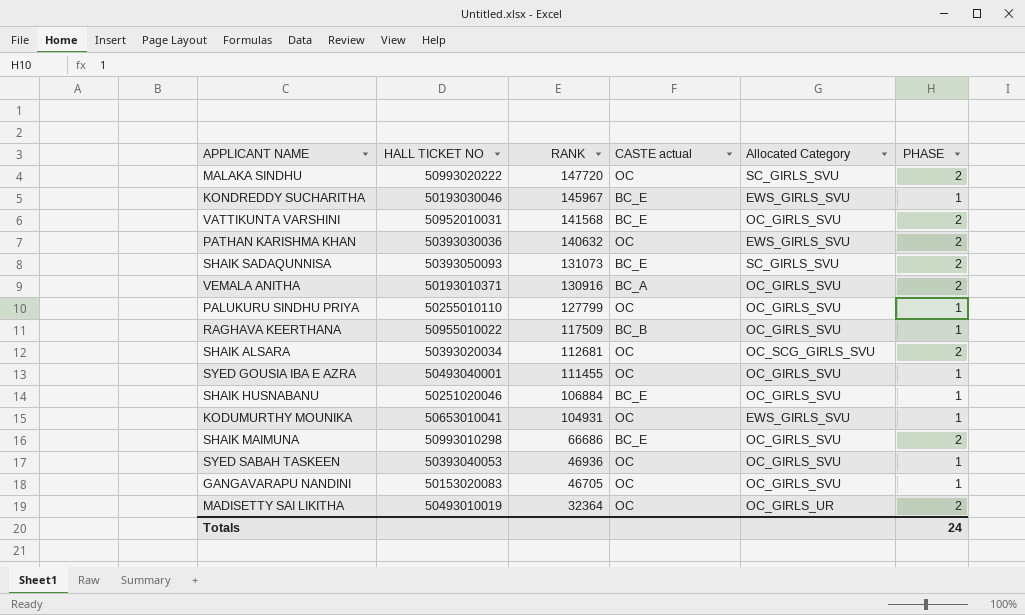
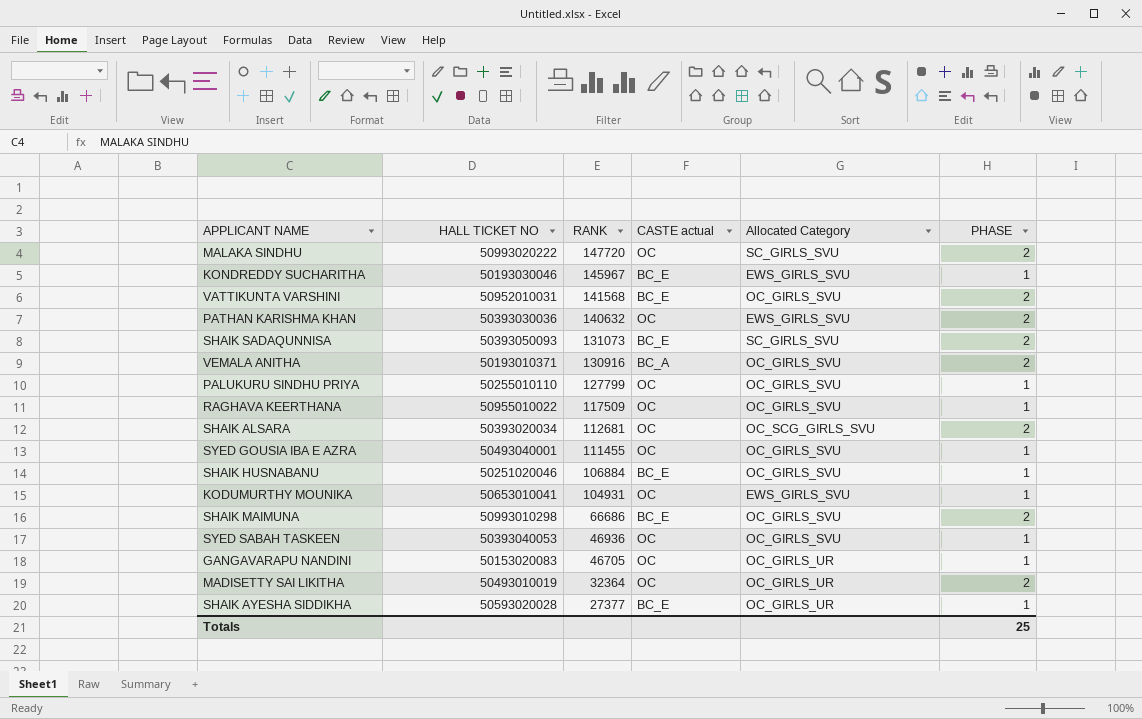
RAGHAVA KEERTHANA | CASTE actual: BC_B -> OC
GANGAVARAPU NANDINI | Allocated Category: OC_GIRLS_SVU -> OC_GIRLS_UR
row SHAIK AYESHA SIDDIKHA: none -> 50593020028 | 27377 | BC_E | OC_GIRLS_UR | 1
Totals | PHASE: 24 -> 25

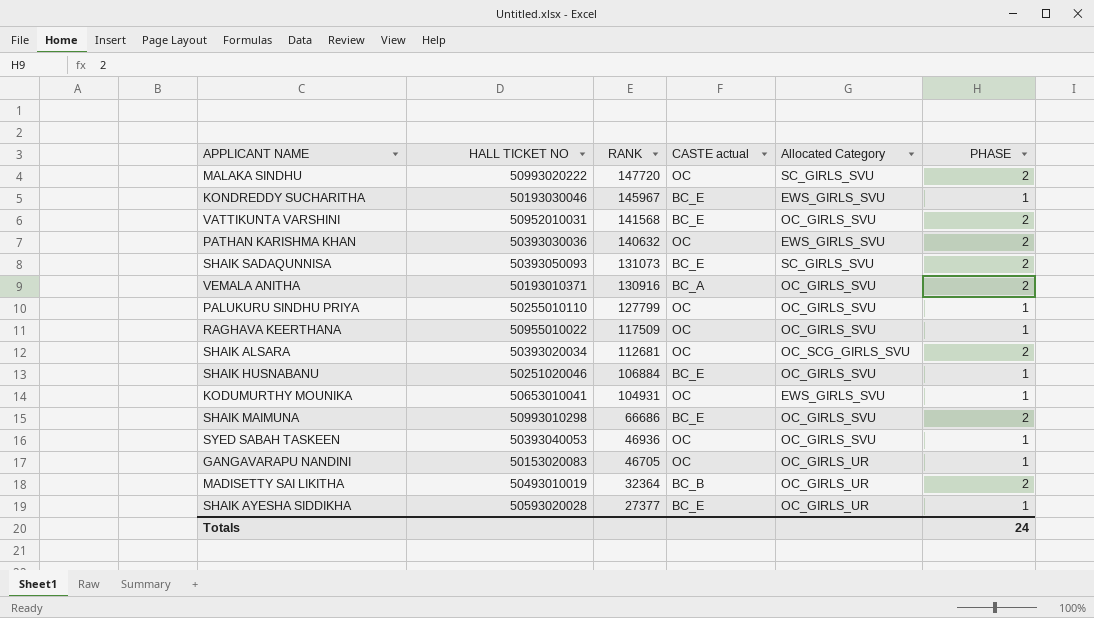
row SYED GOUSIA IBA E AZRA: 50493040001 | 111455 | OC | OC_GIRLS_SVU | 1 -> none
MADISETTY SAI LIKITHA | CASTE actual: OC -> BC_B
Totals | PHASE: 25 -> 24

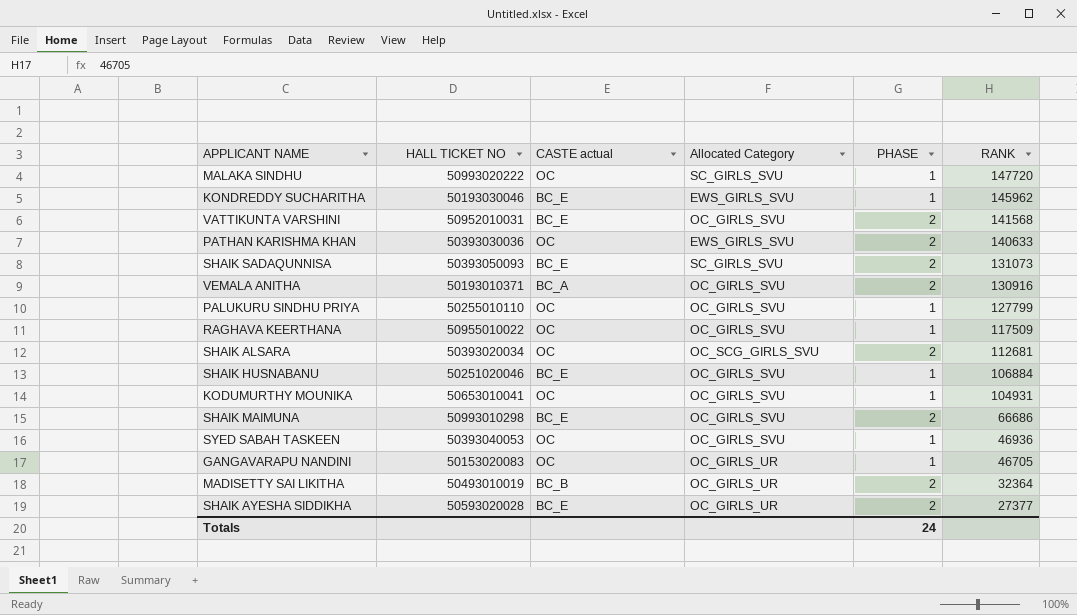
column RANK | position: 3 -> 6
MALAKA SINDHU | PHASE: 2 -> 1
KONDREDDY SUCHARITHA | RANK: 145967 -> 145962
PATHAN KARISHMA KHAN | RANK: 140632 -> 140633
KODUMURTHY MOUNIKA | Allocated Category: EWS_GIRLS_SVU -> OC_GIRLS_SVU
SHAIK AYESHA SIDDIKHA | PHASE: 1 -> 2

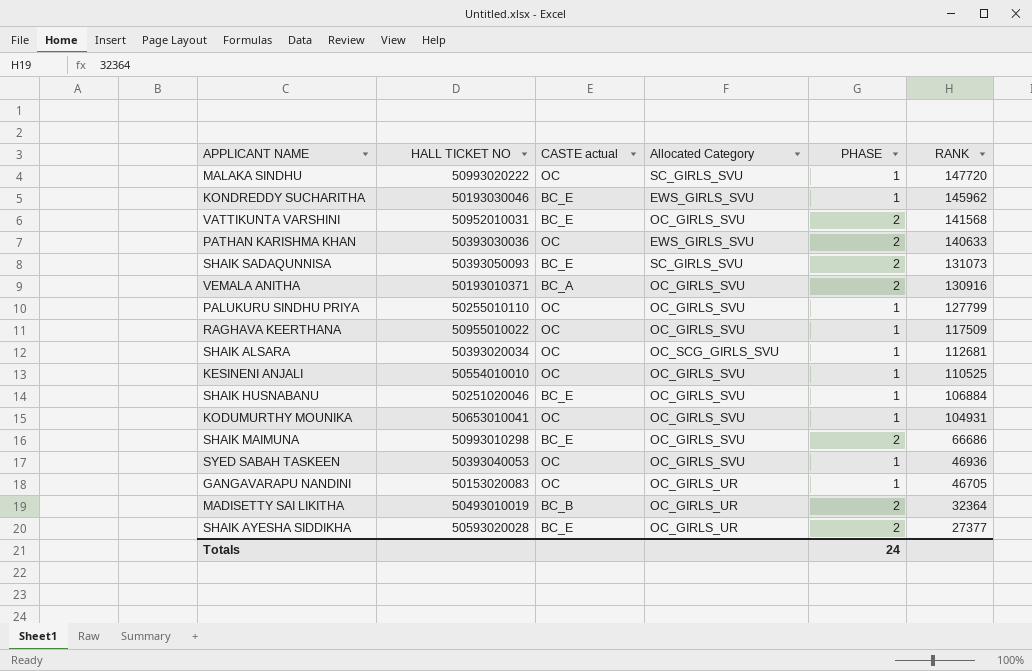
SHAIK ALSARA | PHASE: 2 -> 1
row KESINENI ANJALI: none -> 50554010010 | OC | OC_GIRLS_SVU | 1 | 110525

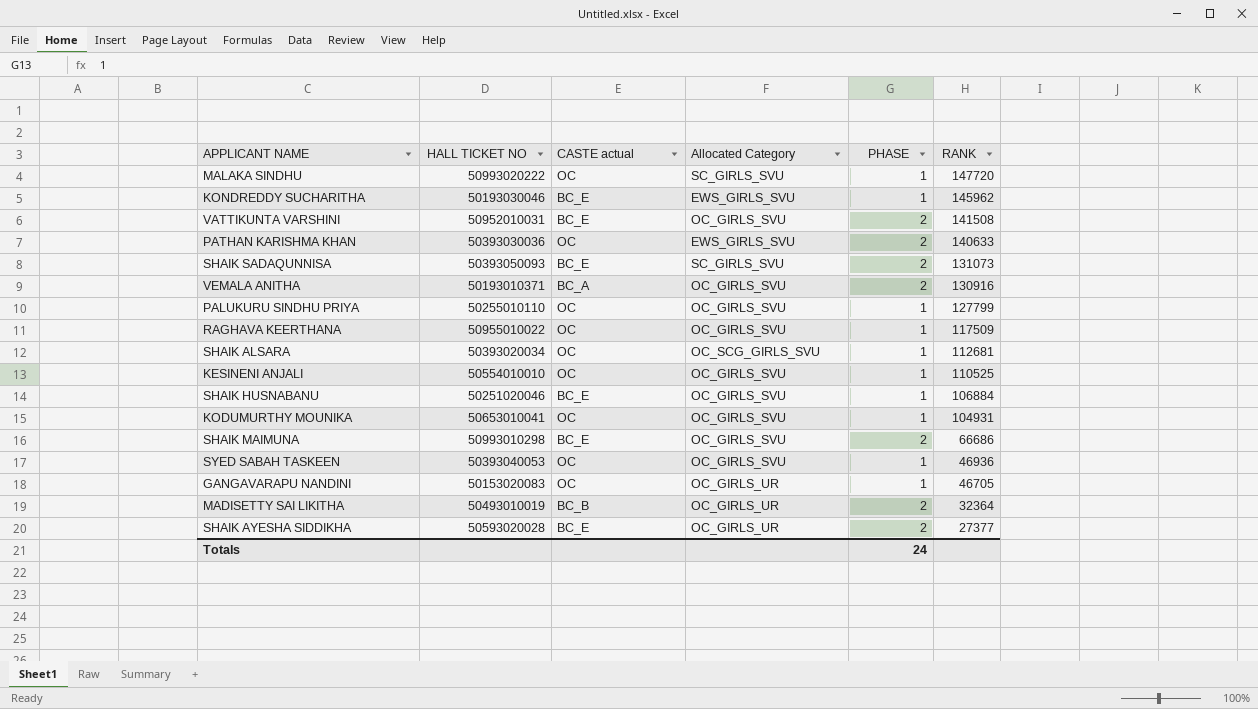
VATTIKUNTA VARSHINI | RANK: 141568 -> 141508

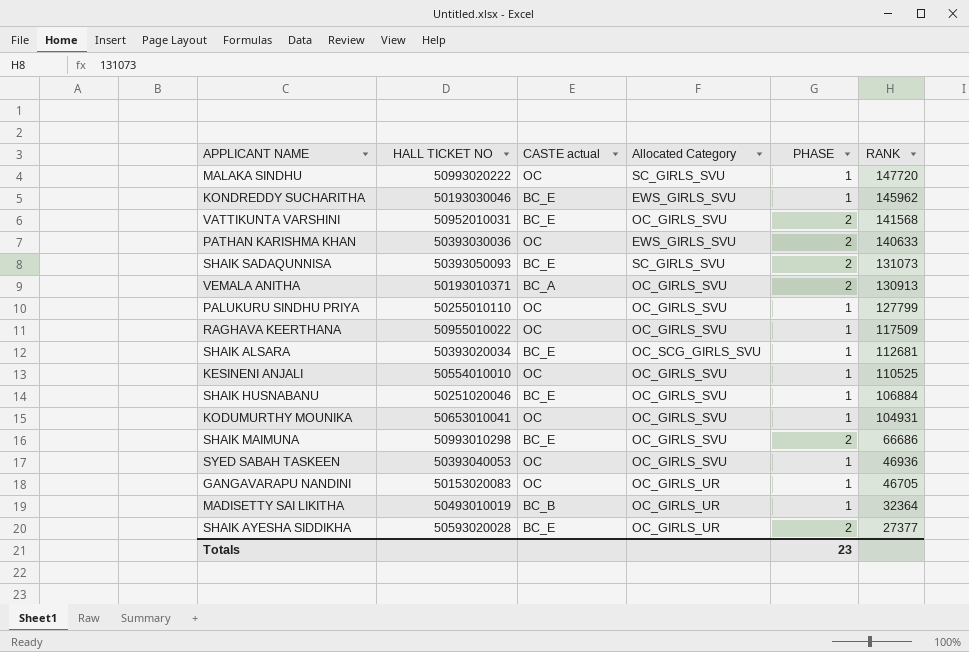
VATTIKUNTA VARSHINI | RANK: 141508 -> 141568
VEMALA ANITHA | RANK: 130916 -> 130913
SHAIK ALSARA | CASTE actual: OC -> BC_E
MADISETTY SAI LIKITHA | PHASE: 2 -> 1
Totals | PHASE: 24 -> 23

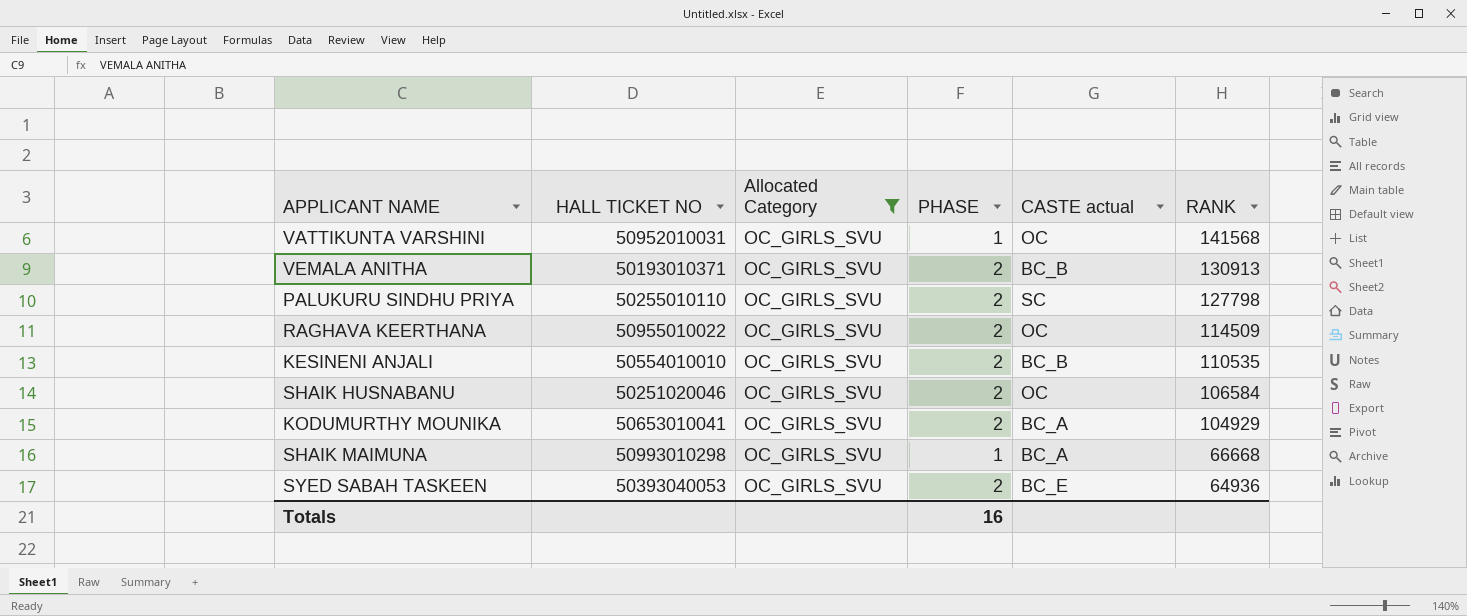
filter: none -> Allocated Category = OC_GIRLS_SVU
column CASTE actual | position: 3 -> 5
VATTIKUNTA VARSHINI | PHASE: 2 -> 1
VATTIKUNTA VARSHINI | CASTE actual: BC_E -> OC
VEMALA ANITHA | CASTE actual: BC_A -> BC_B
PALUKURU SINDHU PRIYA | PHASE: 1 -> 2
PALUKURU SINDHU PRIYA | CASTE actual: OC -> SC
PALUKURU SINDHU PRIYA | RANK: 127799 -> 127798
RAGHAVA KEERTHANA | PHASE: 1 -> 2
RAGHAVA KEERTHANA | RANK: 117509 -> 114509
KESINENI ANJALI | PHASE: 1 -> 2
KESINENI ANJALI | CASTE actual: OC -> BC_B
KESINENI ANJALI | RANK: 110525 -> 110535
SHAIK HUSNABANU | PHASE: 1 -> 2
SHAIK HUSNABANU | CASTE actual: BC_E -> OC
SHAIK HUSNABANU | RANK: 106884 -> 106584
KODUMURTHY MOUNIKA | PHASE: 1 -> 2
KODUMURTHY MOUNIKA | CASTE actual: OC -> BC_A
KODUMURTHY MOUNIKA | RANK: 104931 -> 104929
SHAIK MAIMUNA | PHASE: 2 -> 1
SHAIK MAIMUNA | CASTE actual: BC_E -> BC_A
SHAIK MAIMUNA | RANK: 66686 -> 66668
SYED SABAH TASKEEN | PHASE: 1 -> 2
SYED SABAH TASKEEN | CASTE actual: OC -> BC_E
SYED SABAH TASKEEN | RANK: 46936 -> 64936
Totals | PHASE: 23 -> 16

